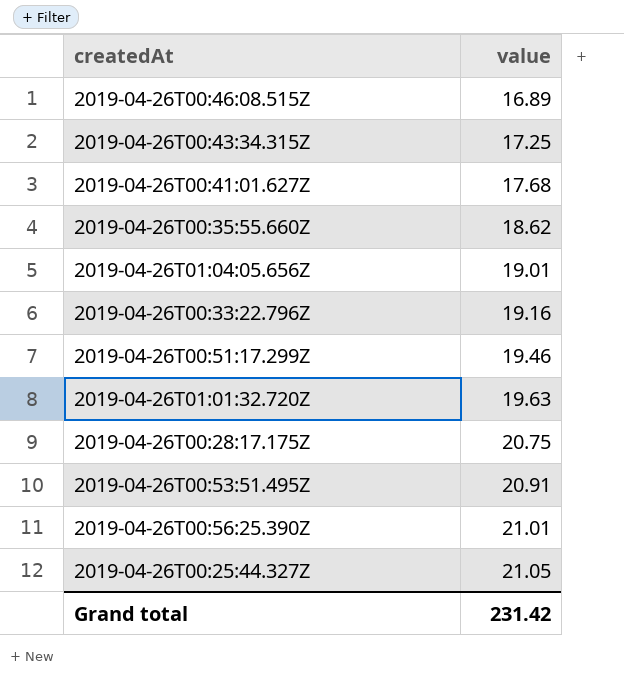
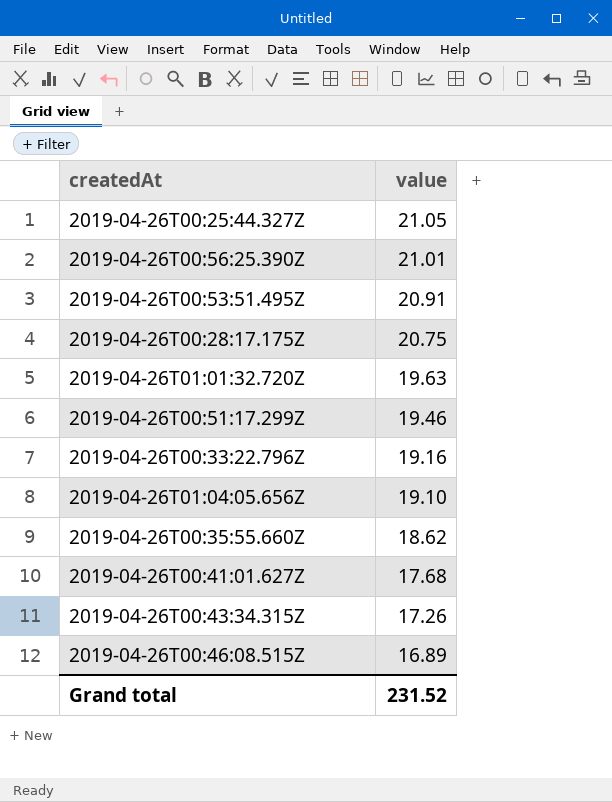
row order: value ascending -> value descending
2019-04-26T01:04:05.656Z | value: 19.01 -> 19.10
2019-04-26T00:43:34.315Z | value: 17.25 -> 17.26
Grand total | value: 231.42 -> 231.52

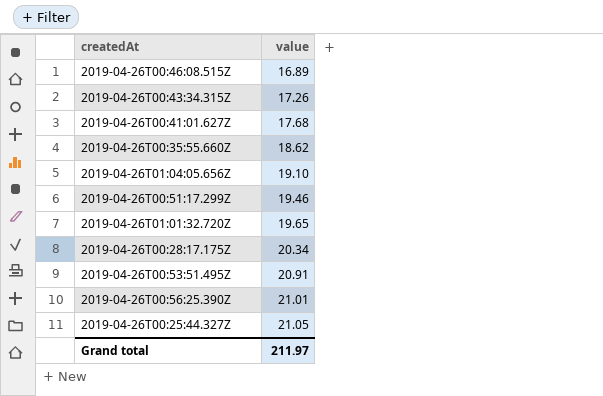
row order: value descending -> value ascending
row 2019-04-26T00:33:22.796Z: 19.16 -> none
2019-04-26T01:01:32.720Z | value: 19.63 -> 19.65
2019-04-26T00:28:17.175Z | value: 20.75 -> 20.34
Grand total | value: 231.52 -> 211.97

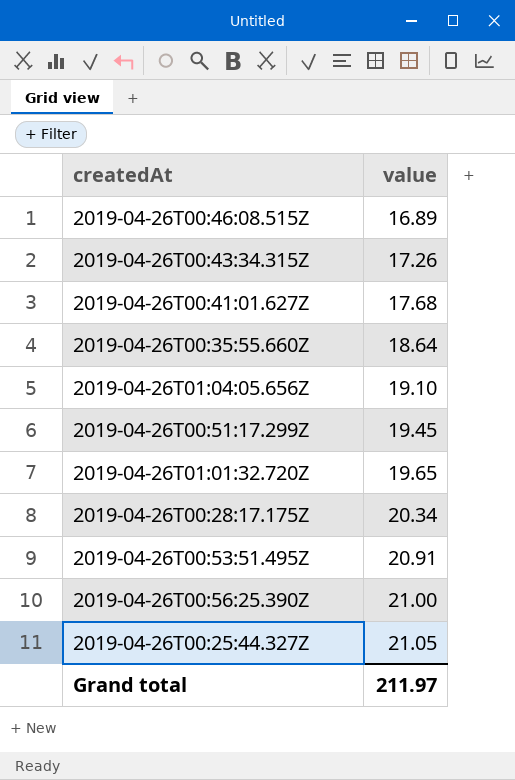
2019-04-26T00:35:55.660Z | value: 18.62 -> 18.64
2019-04-26T00:51:17.299Z | value: 19.46 -> 19.45
2019-04-26T00:56:25.390Z | value: 21.01 -> 21.00

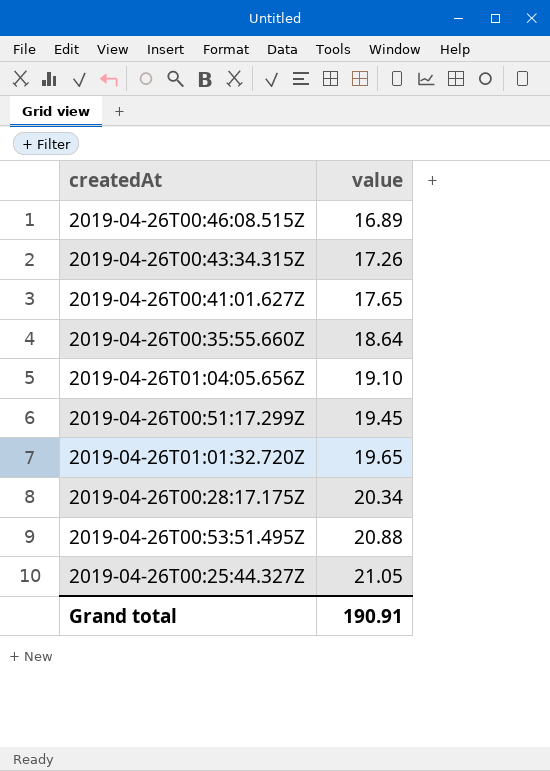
row 2019-04-26T00:56:25.390Z: 21.00 -> none
2019-04-26T00:41:01.627Z | value: 17.68 -> 17.65
2019-04-26T00:53:51.495Z | value: 20.91 -> 20.88
Grand total | value: 211.97 -> 190.91

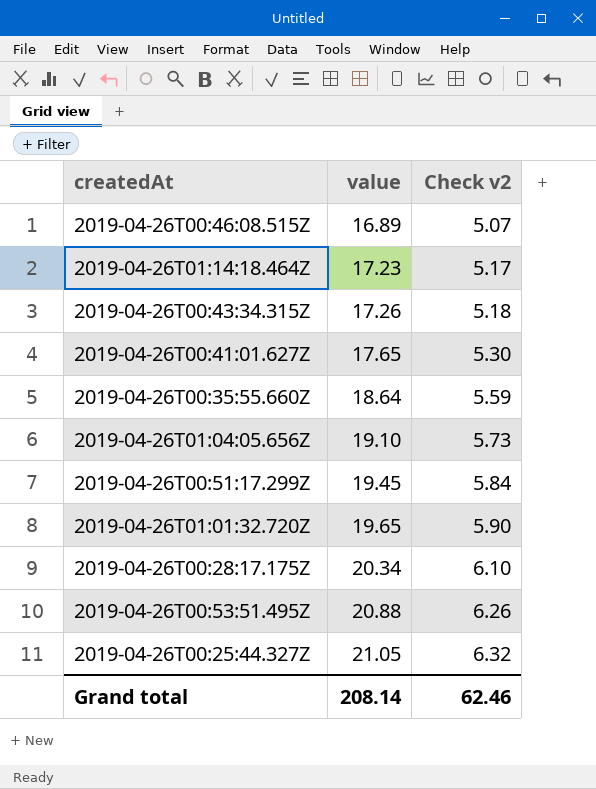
column Check v2 | formula: none -> [value] * 0.3
row 2019-04-26T01:14:18.464Z: none -> 17.23 | 5.17
Grand total | value: 190.91 -> 208.14

